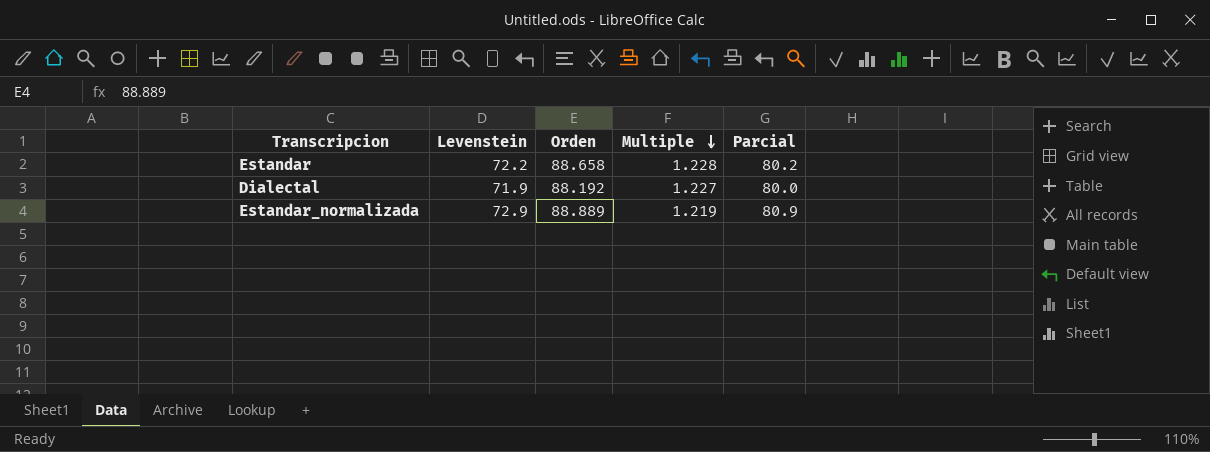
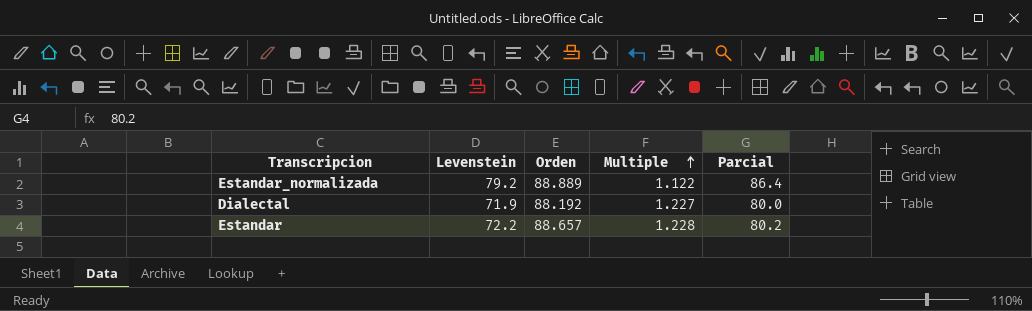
row order: Multiple descending -> Multiple ascending
Estandar_normalizada | Levenstein: 72.9 -> 79.2
Estandar_normalizada | Multiple: 1.219 -> 1.122
Estandar_normalizada | Parcial: 80.9 -> 86.4
Estandar | Orden: 88.658 -> 88.657

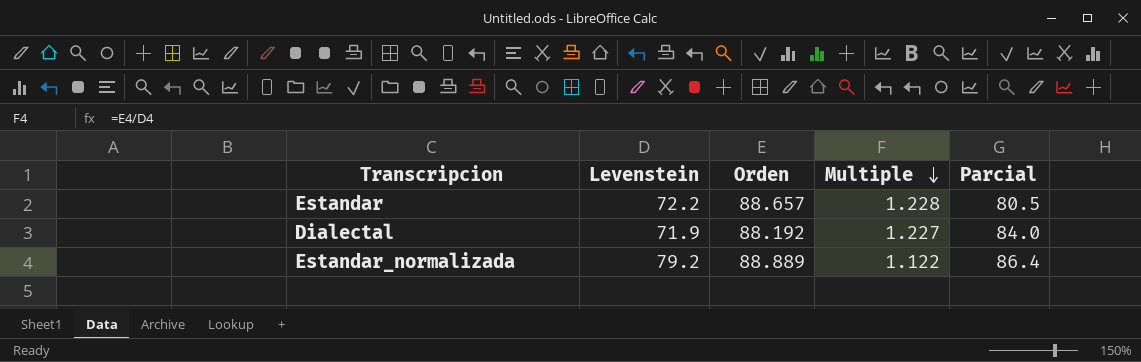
row order: Multiple ascending -> Multiple descending
Estandar | Parcial: 80.2 -> 80.5
Dialectal | Parcial: 80.0 -> 84.0

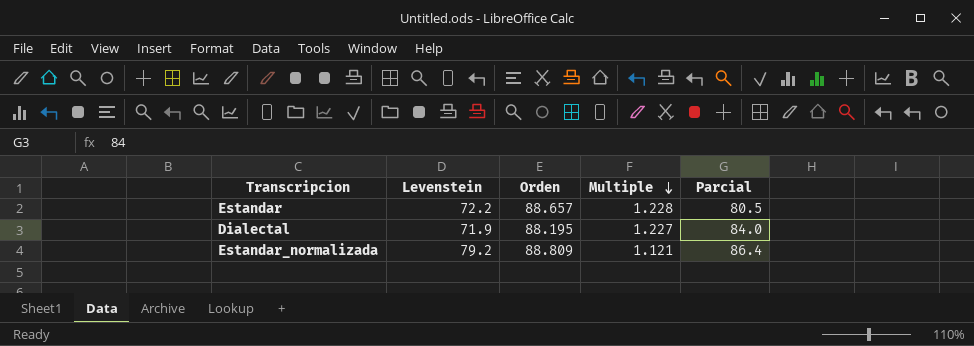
Dialectal | Orden: 88.192 -> 88.195
Estandar_normalizada | Orden: 88.889 -> 88.809
Estandar_normalizada | Multiple: 1.122 -> 1.121

